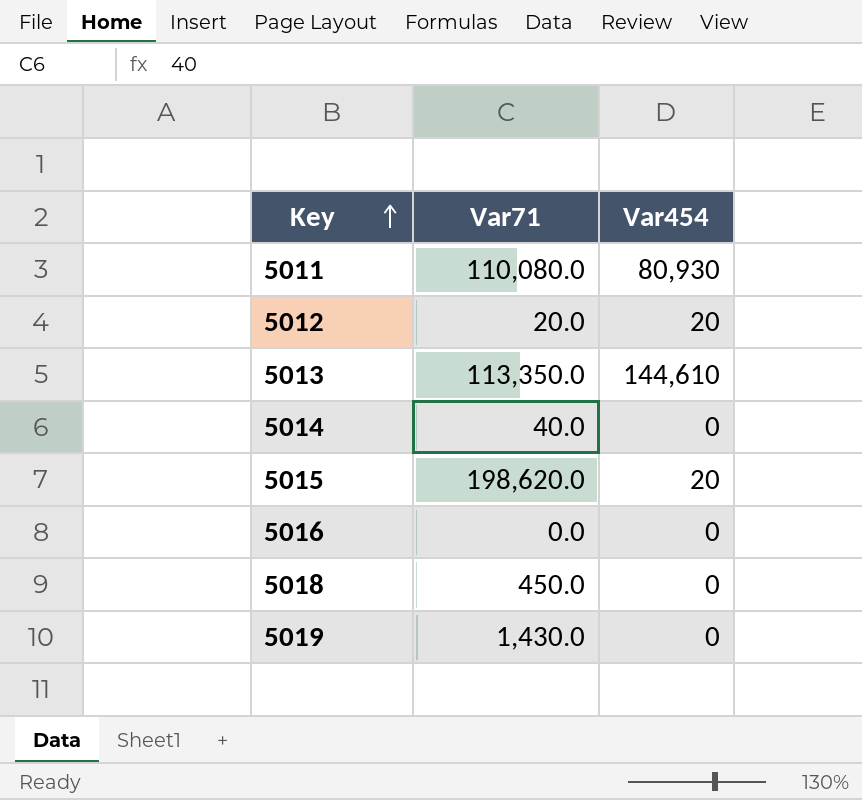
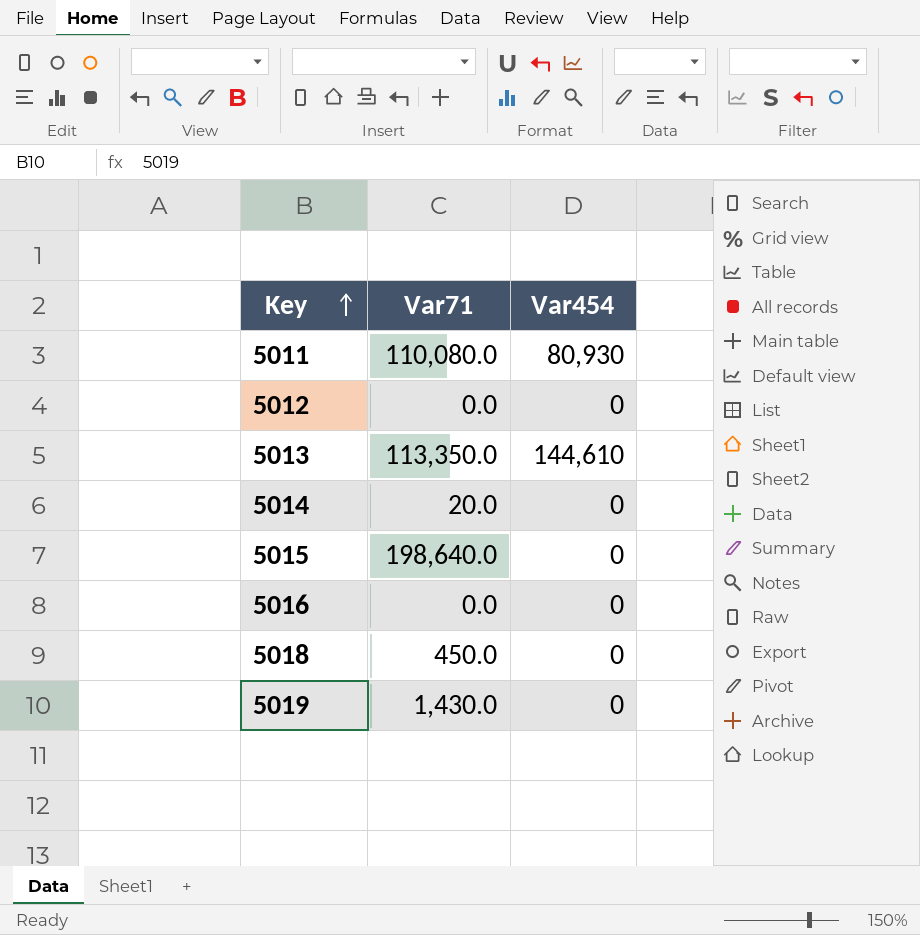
5012 | Var71: 20.0 -> 0.0
5012 | Var454: 20 -> 0
5014 | Var71: 40.0 -> 20.0
5015 | Var71: 198,620.0 -> 198,640.0
5015 | Var454: 20 -> 0

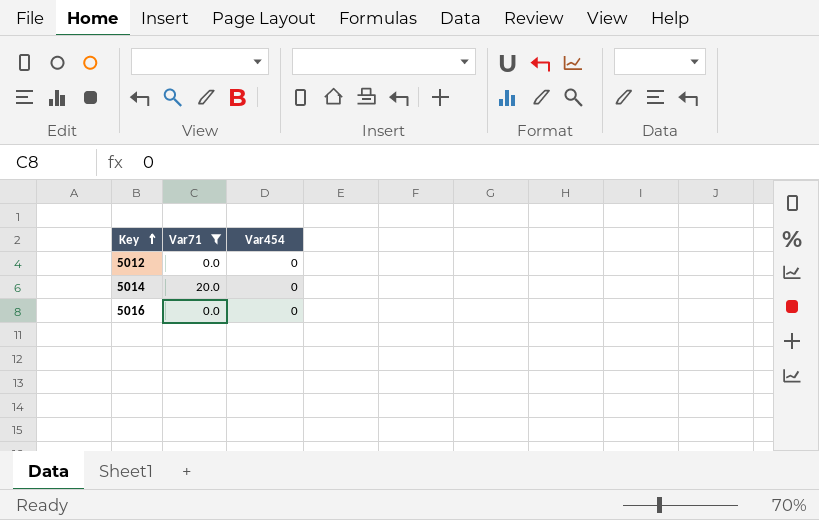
filter: none -> Var71 <= 20.0

